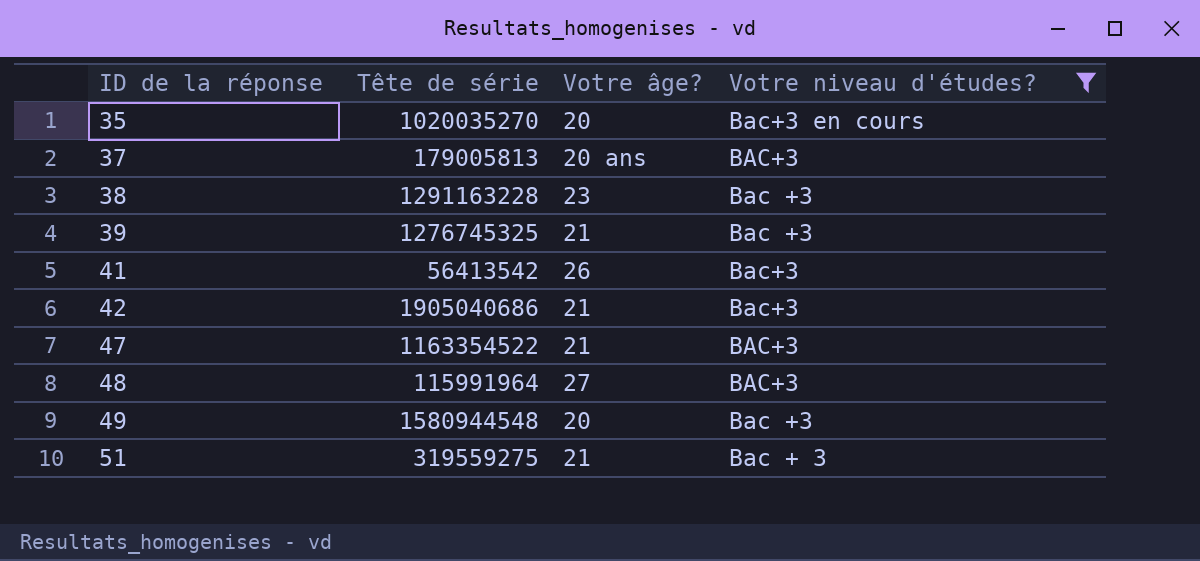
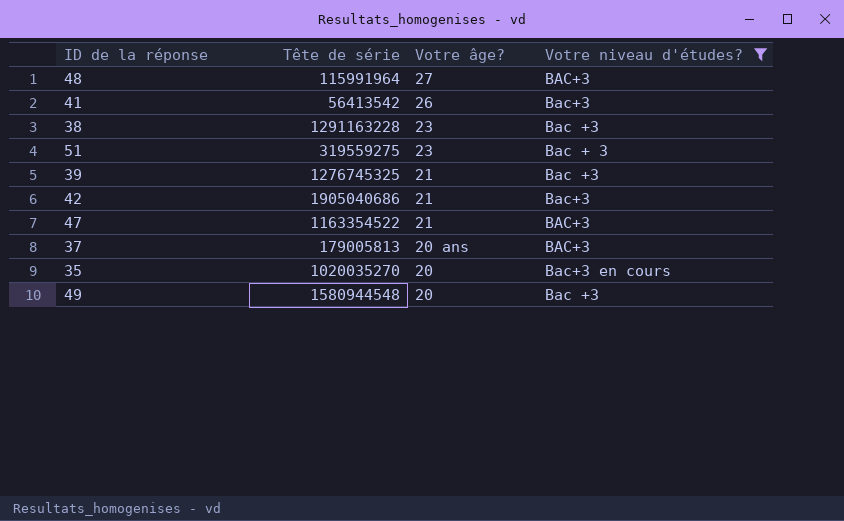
row order: ID de la réponse ascending -> Votre âge? descending
51 | Votre âge?: 21 -> 23

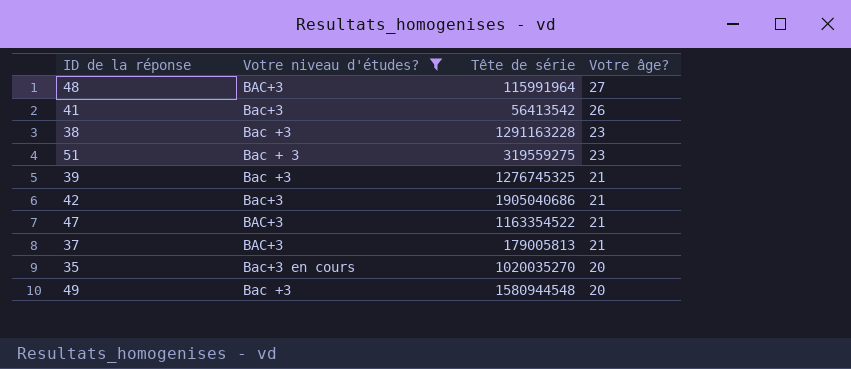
column Votre niveau d'études? | position: 4 -> 2
37 | Votre âge?: 20 ans -> 21

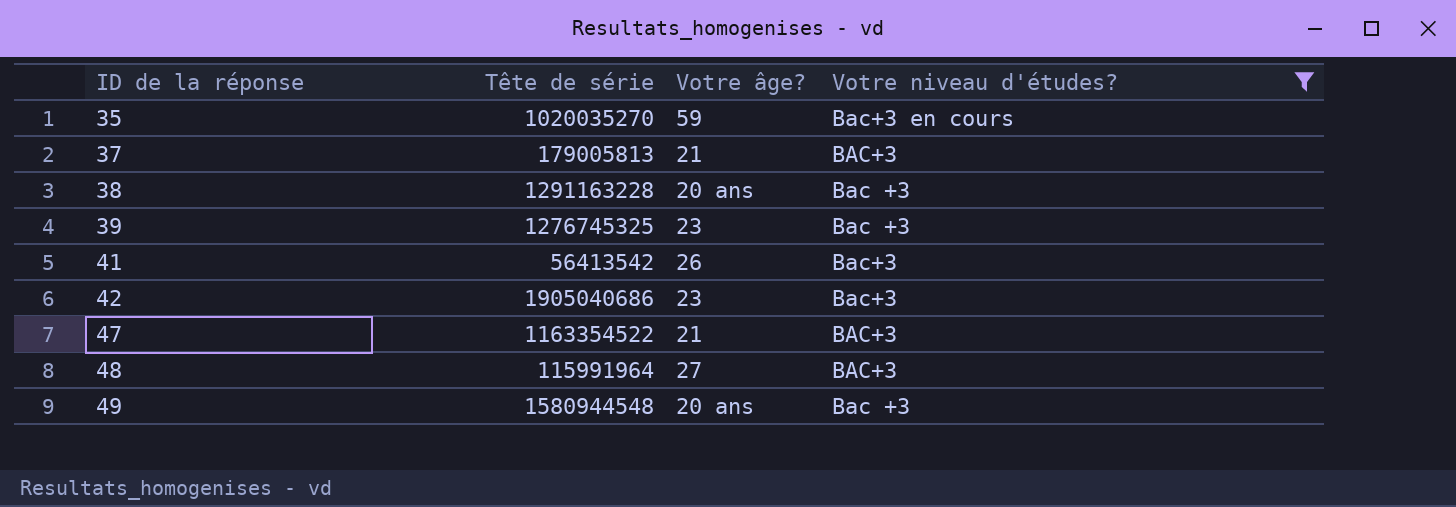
row order: Votre âge? descending -> ID de la réponse ascending
column Votre niveau d'études? | position: 2 -> 4
row 51: Bac + 3 | 319559275 | 23 -> none
35 | Votre âge?: 20 -> 59
38 | Votre âge?: 23 -> 20 ans
39 | Votre âge?: 21 -> 23
42 | Votre âge?: 21 -> 23
49 | Votre âge?: 20 -> 20 ans

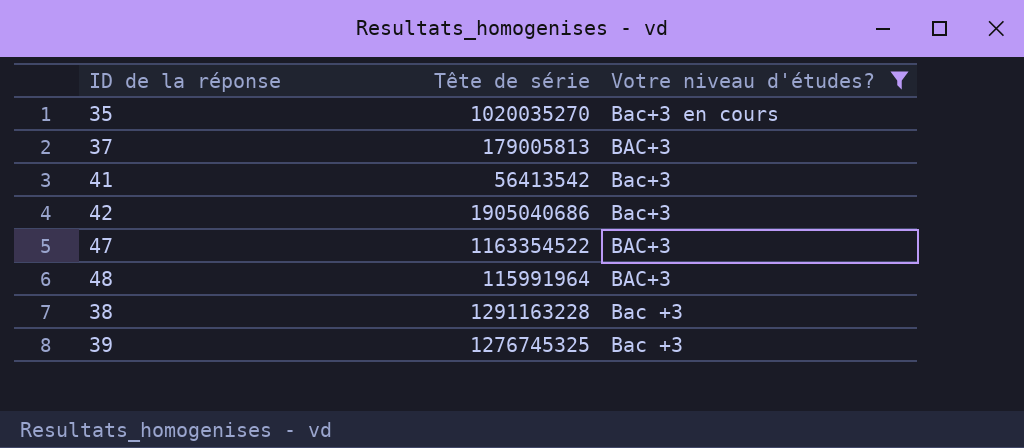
row order: ID de la réponse ascending -> Votre niveau d'études? descending
column Votre âge? | position: 3 -> none
row 49: 1580944548 | 20 ans | Bac +3 -> none

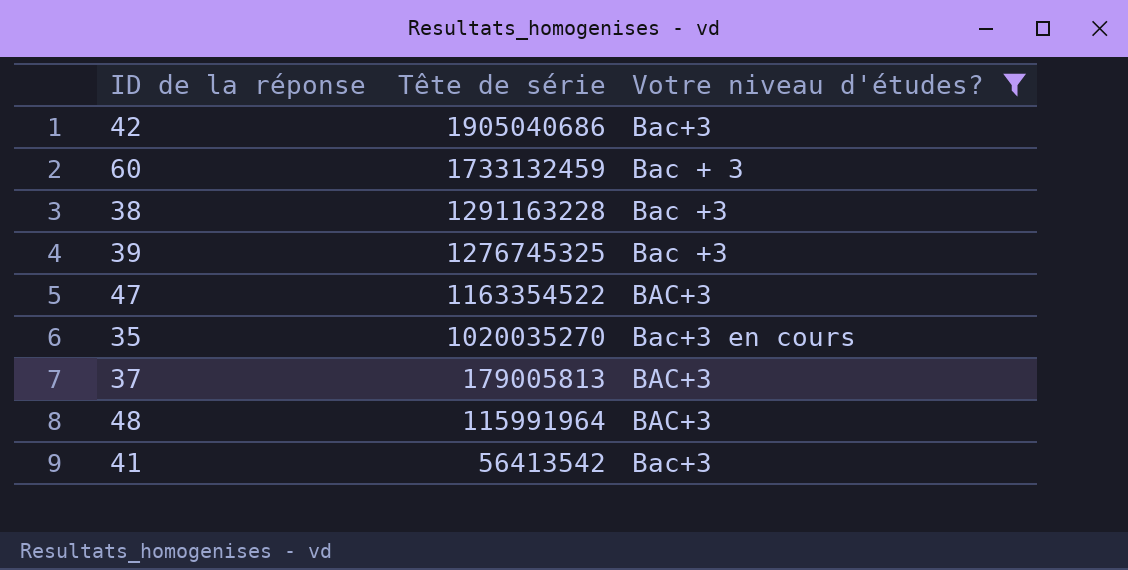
row order: Votre niveau d'études? descending -> Tête de série descending
row 60: none -> 1733132459 | Bac + 3

